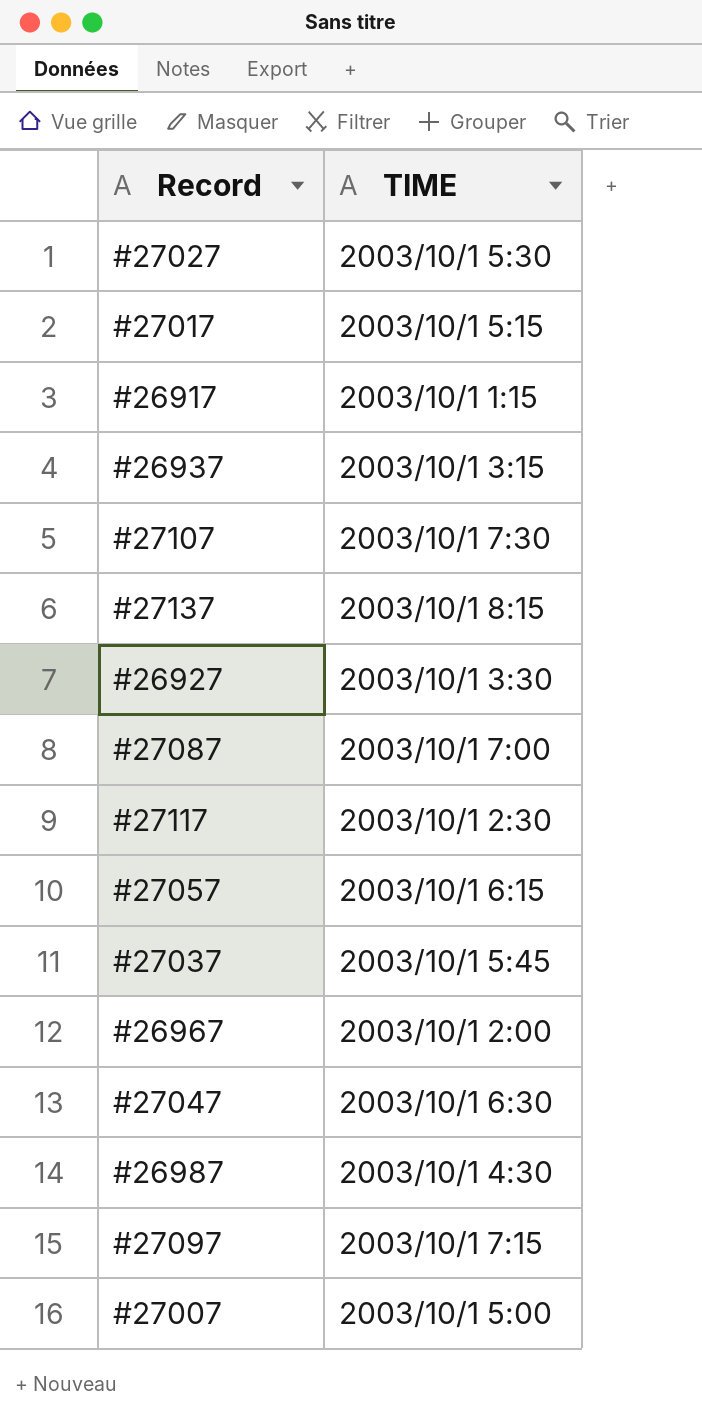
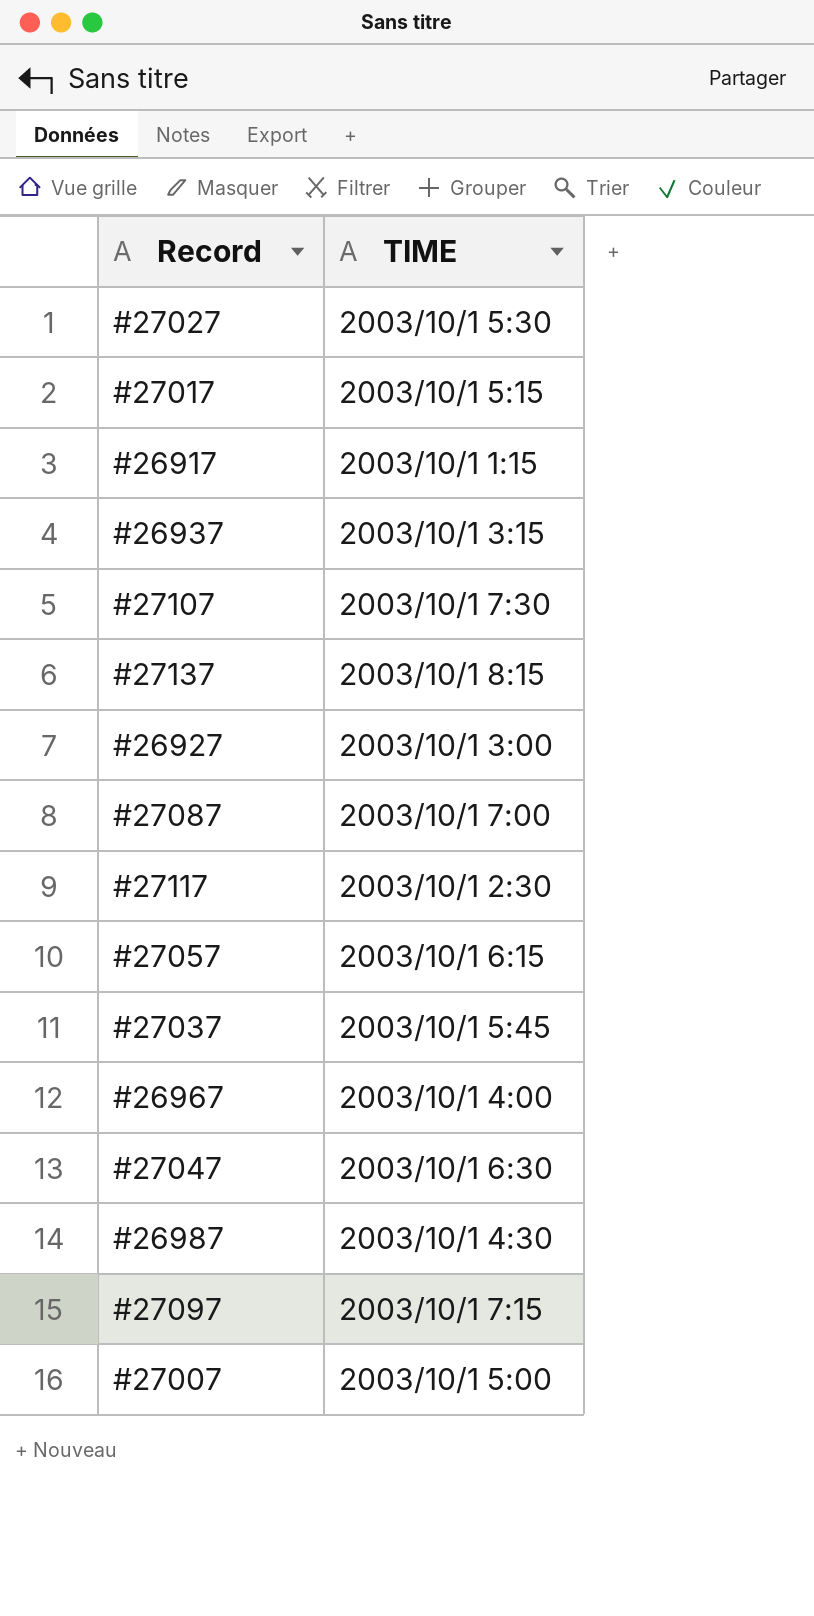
#26927 | TIME: 2003/10/1 3:30 -> 2003/10/1 3:00
#26967 | TIME: 2003/10/1 2:00 -> 2003/10/1 4:00

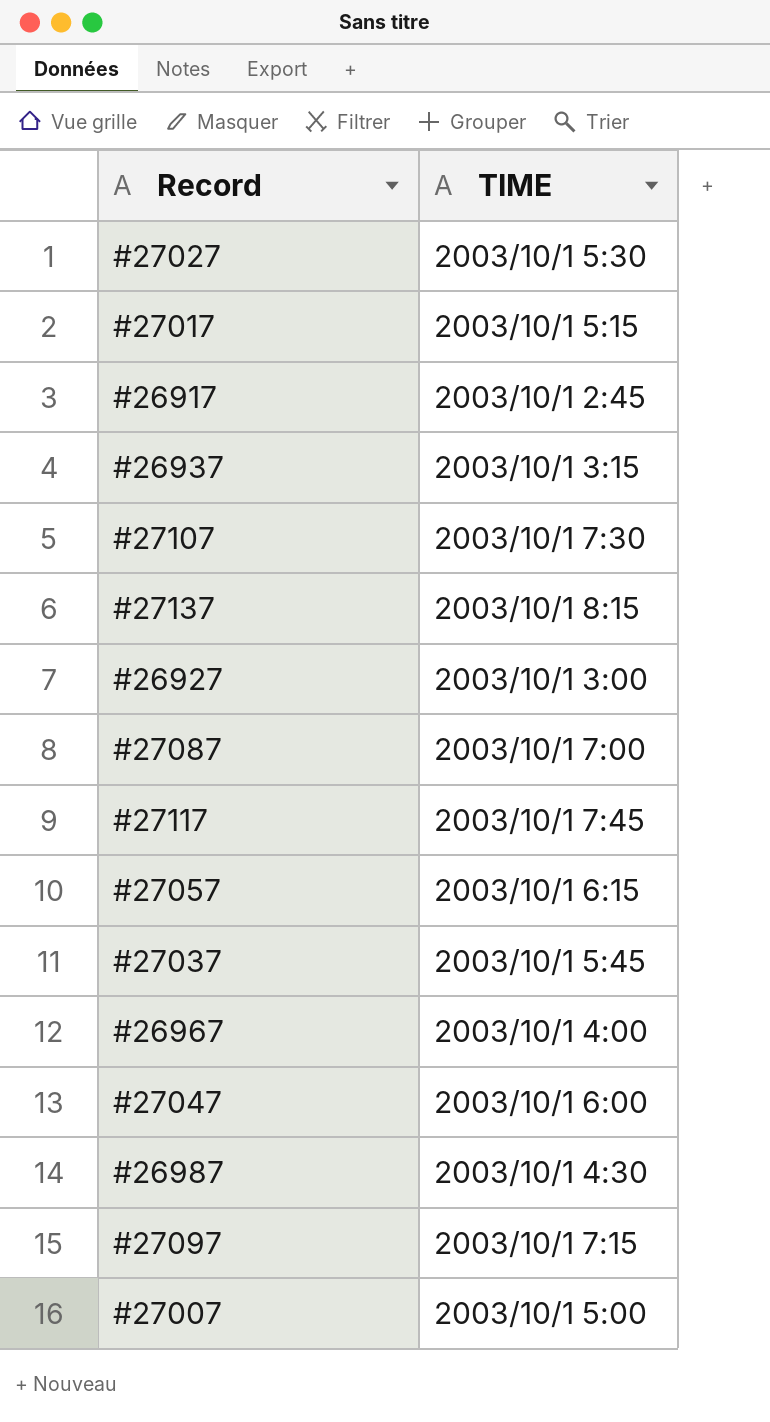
#26917 | TIME: 2003/10/1 1:15 -> 2003/10/1 2:45
#27117 | TIME: 2003/10/1 2:30 -> 2003/10/1 7:45
#27047 | TIME: 2003/10/1 6:30 -> 2003/10/1 6:00

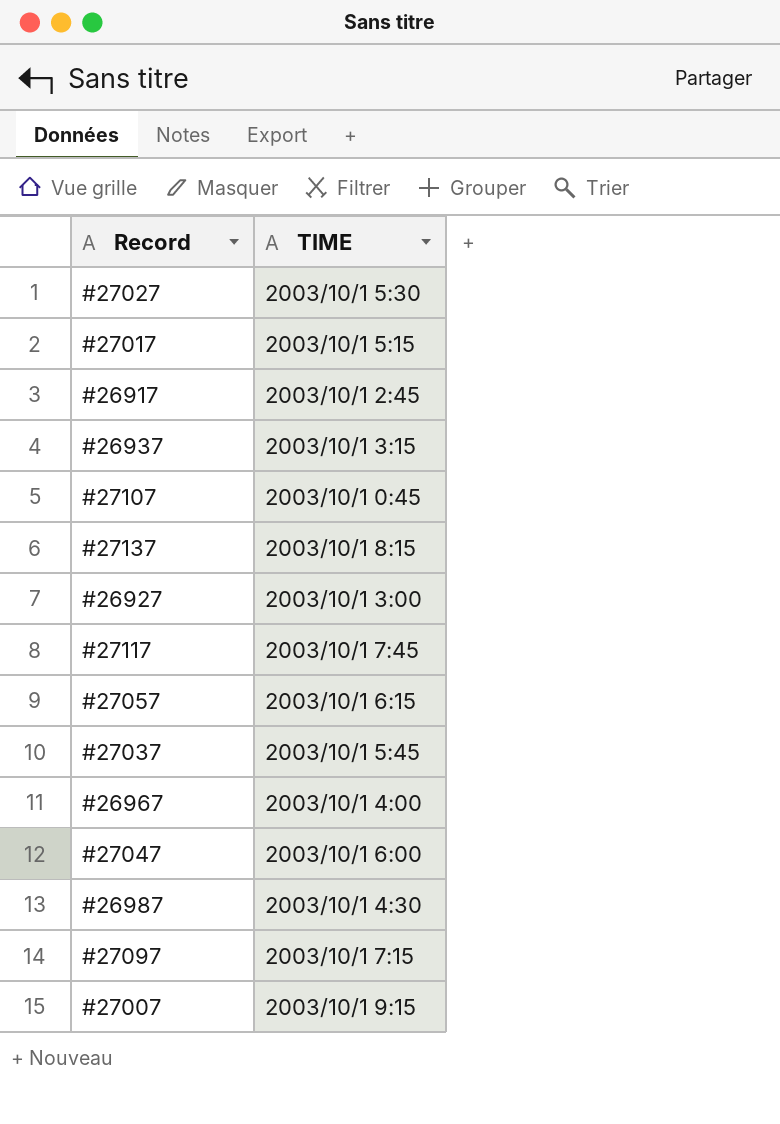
row #27087: 2003/10/1 7:00 -> none
#27107 | TIME: 2003/10/1 7:30 -> 2003/10/1 0:45
#27007 | TIME: 2003/10/1 5:00 -> 2003/10/1 9:15

